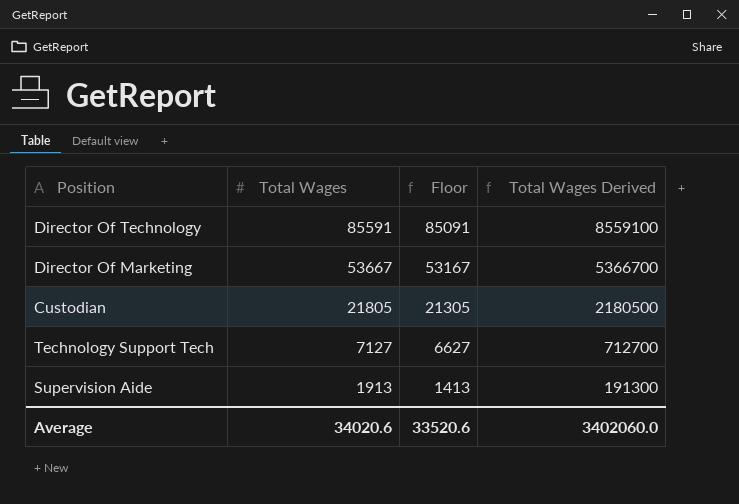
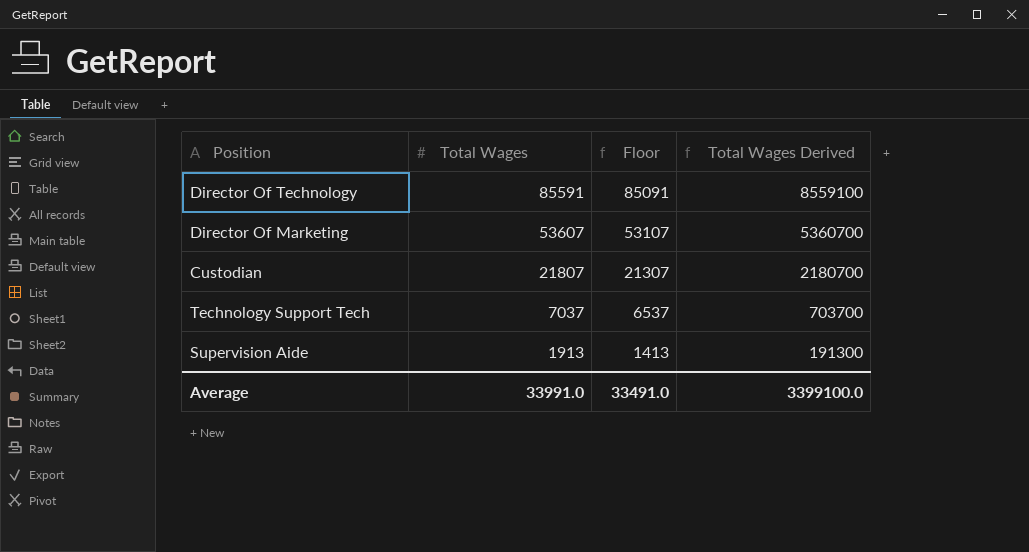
Director Of Marketing | Total Wages: 53667 -> 53607
Director Of Marketing | Floor: 53167 -> 53107
Director Of Marketing | Total Wages Derived: 5366700 -> 5360700
Custodian | Total Wages: 21805 -> 21807
Custodian | Floor: 21305 -> 21307
Custodian | Total Wages Derived: 2180500 -> 2180700
Technology Support Tech | Total Wages: 7127 -> 7037
Technology Support Tech | Floor: 6627 -> 6537
Technology Support Tech | Total Wages Derived: 712700 -> 703700
Average | Total Wages: 34020.6 -> 33991.0
Average | Floor: 33520.6 -> 33491.0
Average | Total Wages Derived: 3402060.0 -> 3399100.0

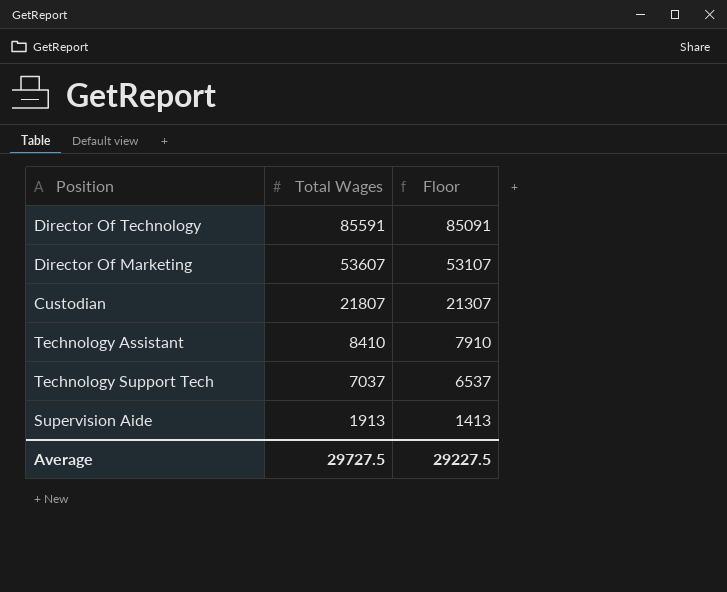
column Total Wages Derived | formula: [Total Wages] * 100 -> none
row Technology Assistant: none -> 8410 | 7910
Average | Total Wages: 33991.0 -> 29727.5
Average | Floor: 33491.0 -> 29227.5

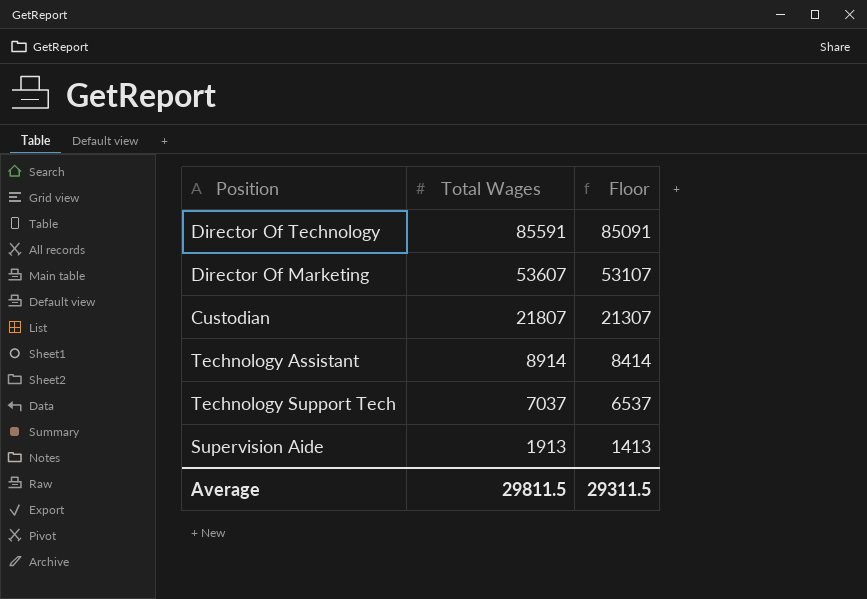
Technology Assistant | Total Wages: 8410 -> 8914
Technology Assistant | Floor: 7910 -> 8414
Average | Total Wages: 29727.5 -> 29811.5
Average | Floor: 29227.5 -> 29311.5

